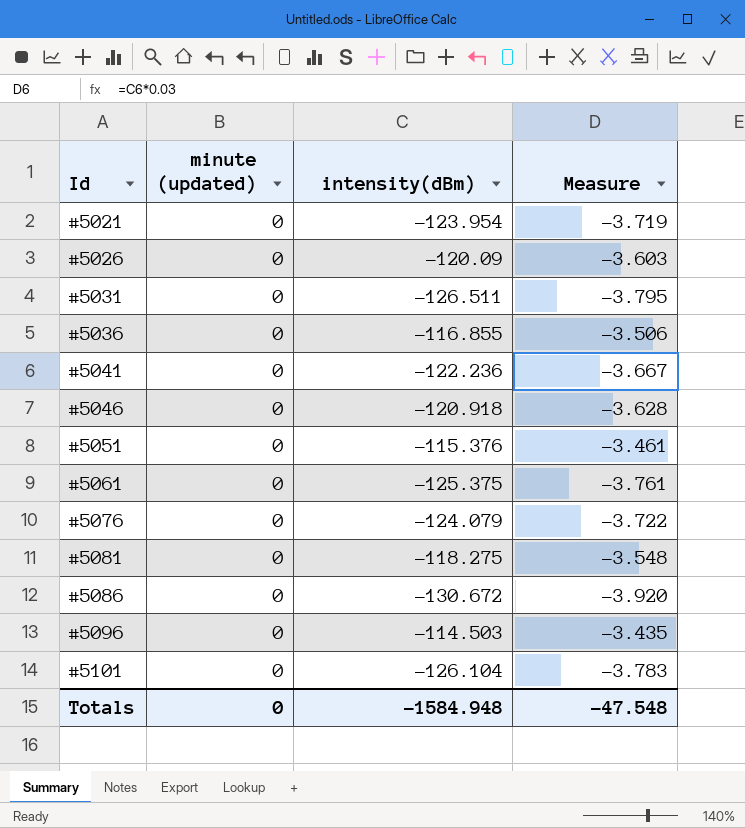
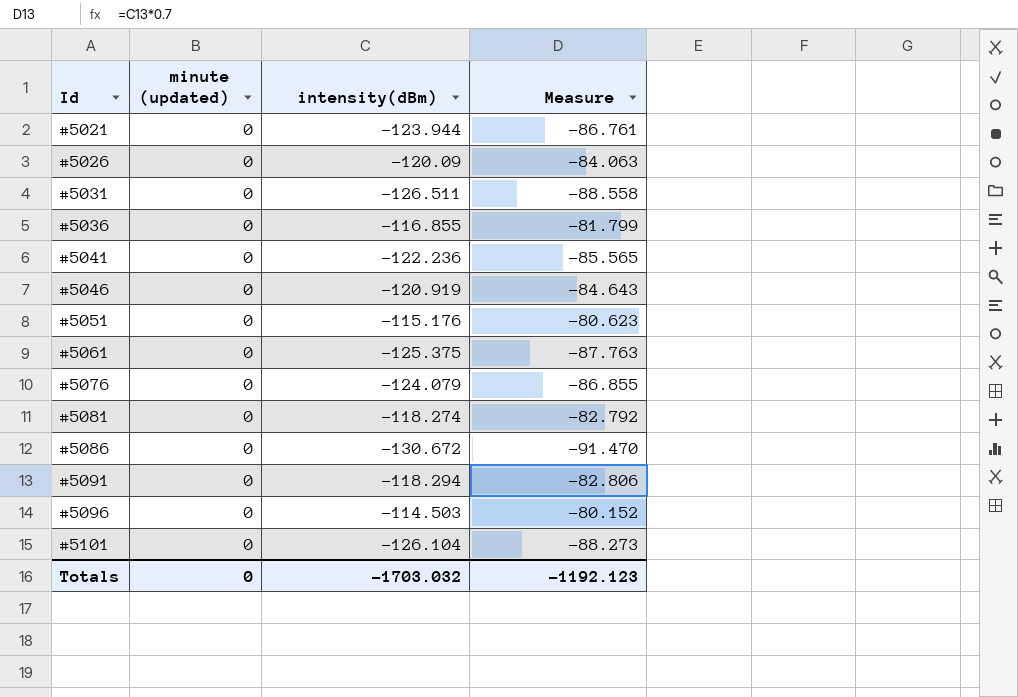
column Measure | formula: [intensity(dBm)] * 0.03 -> [intensity(dBm)] * 0.7
#5021 | intensity(dBm): -123.954 -> -123.944
#5046 | intensity(dBm): -120.918 -> -120.919
#5051 | intensity(dBm): -115.376 -> -115.176
#5081 | intensity(dBm): -118.275 -> -118.274
row #5091: none -> 0 | -118.294 | -82.806
Totals | intensity(dBm): -1584.948 -> -1703.032
Totals | Measure: -47.548 -> -1192.123

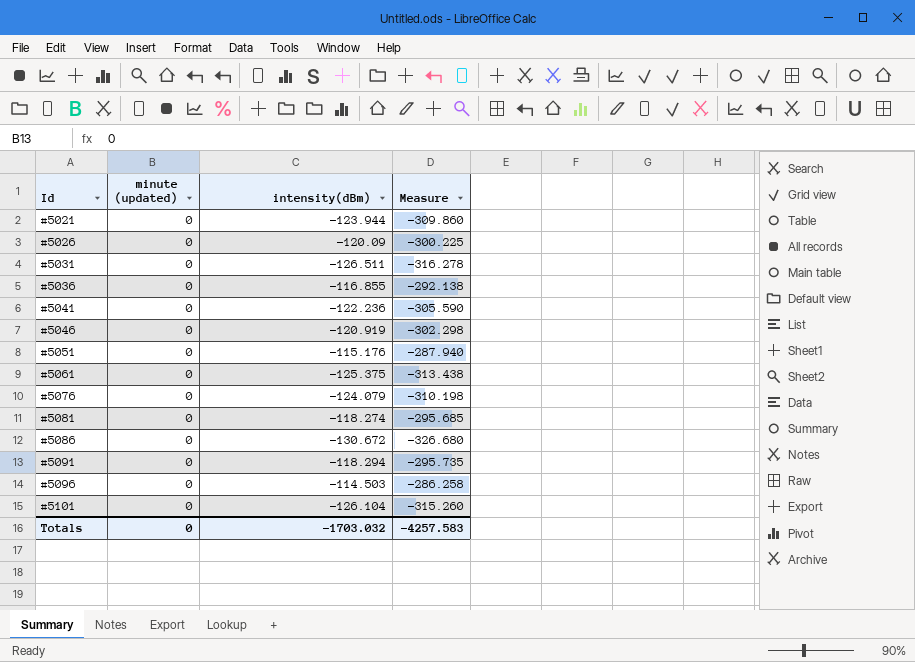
column Measure | formula: [intensity(dBm)] * 0.7 -> [intensity(dBm)] * 2.5
Totals | Measure: -1192.123 -> -4257.583

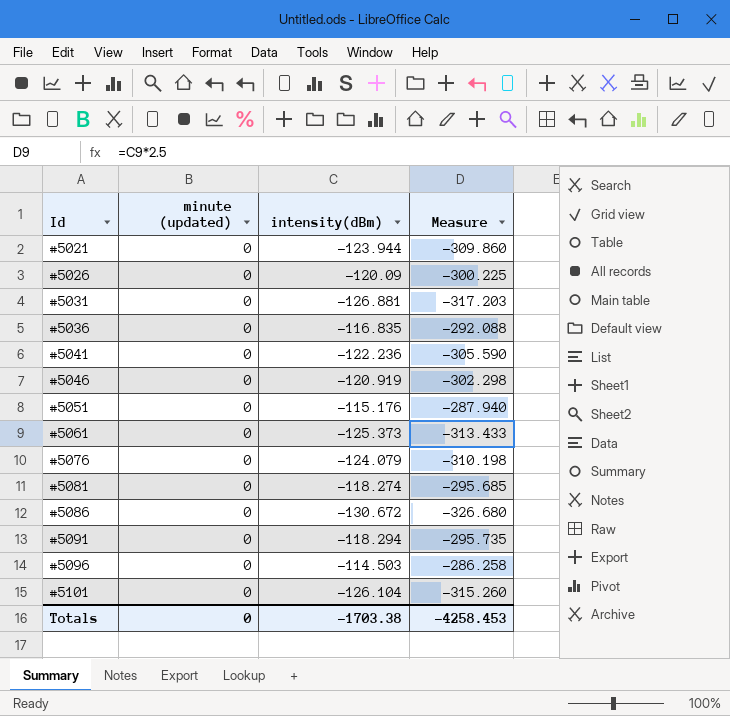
#5031 | intensity(dBm): -126.511 -> -126.881
#5031 | Measure: -316.278 -> -317.203
#5036 | intensity(dBm): -116.855 -> -116.835
#5036 | Measure: -292.138 -> -292.088
#5061 | intensity(dBm): -125.375 -> -125.373
#5061 | Measure: -313.438 -> -313.433
Totals | intensity(dBm): -1703.032 -> -1703.38
Totals | Measure: -4257.583 -> -4258.453

